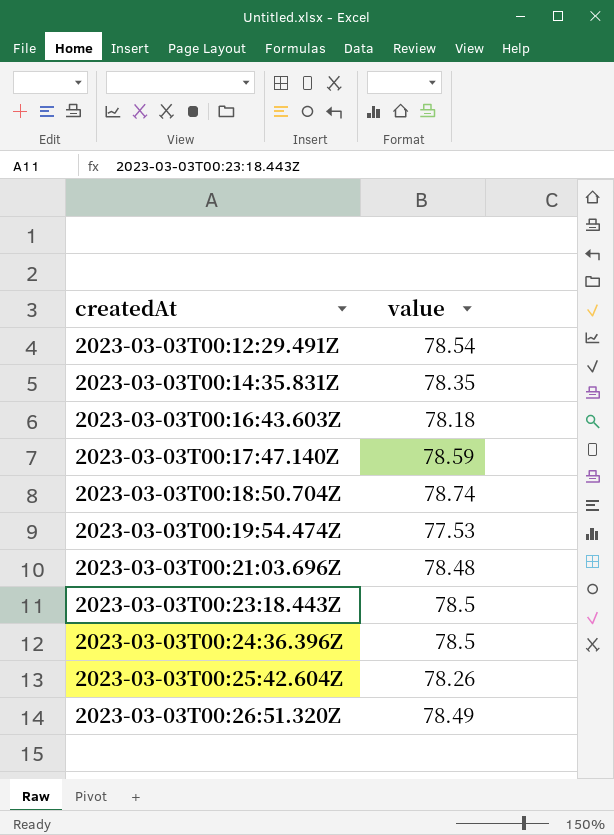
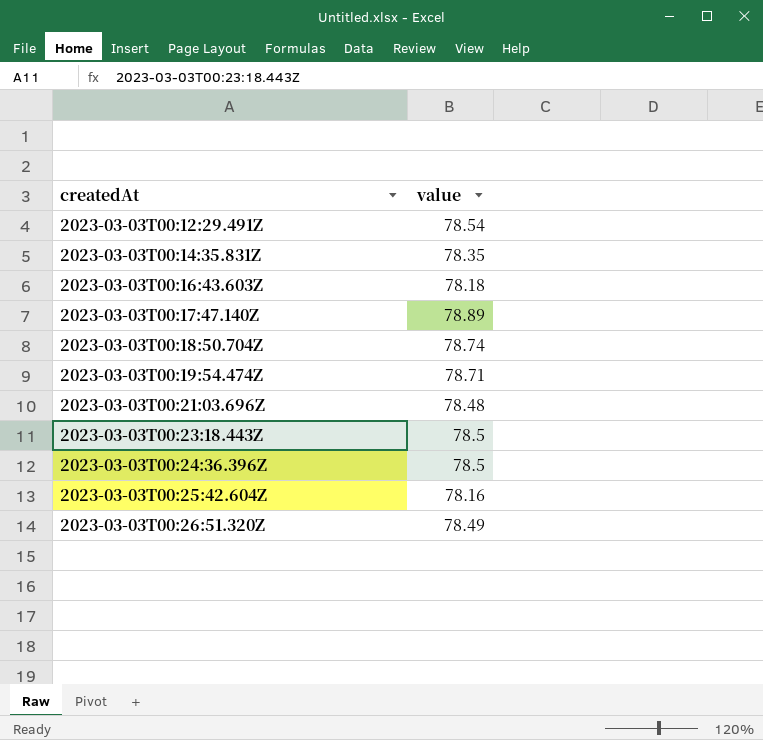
2023-03-03T00:17:47.140Z | value: 78.59 -> 78.89
2023-03-03T00:19:54.474Z | value: 77.53 -> 78.71
2023-03-03T00:25:42.604Z | value: 78.26 -> 78.16

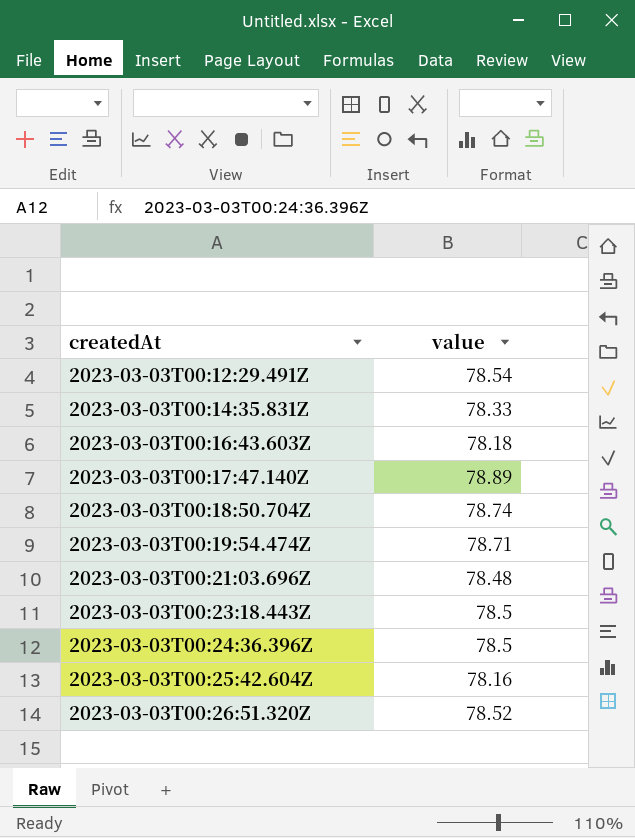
2023-03-03T00:14:35.831Z | value: 78.35 -> 78.33
2023-03-03T00:26:51.320Z | value: 78.49 -> 78.52

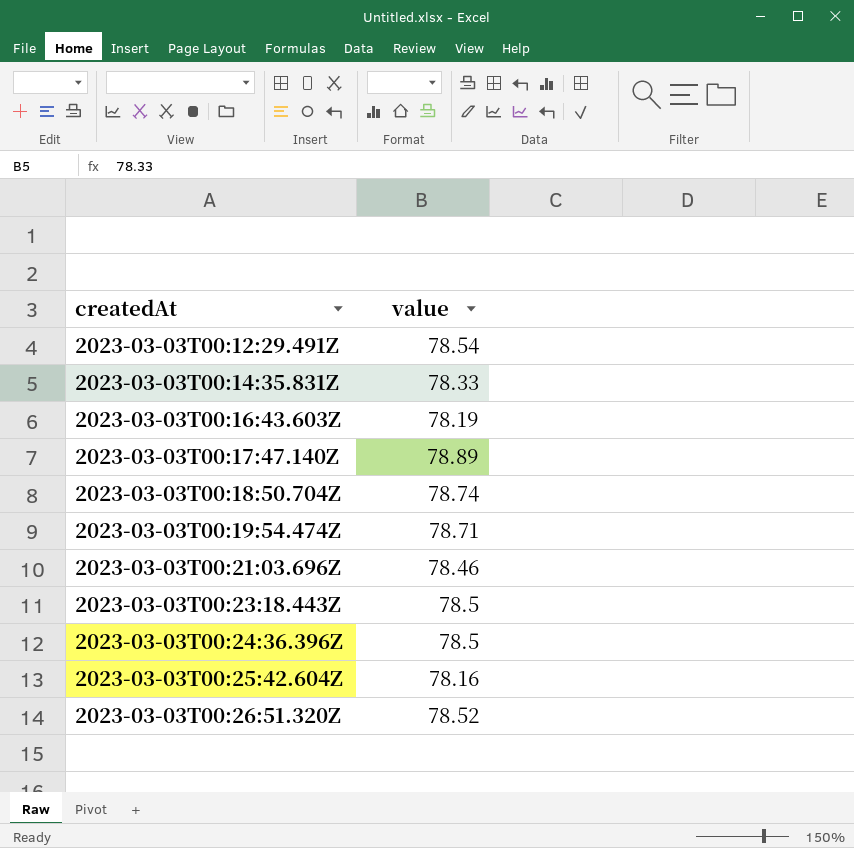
2023-03-03T00:16:43.603Z | value: 78.18 -> 78.19
2023-03-03T00:21:03.696Z | value: 78.48 -> 78.46

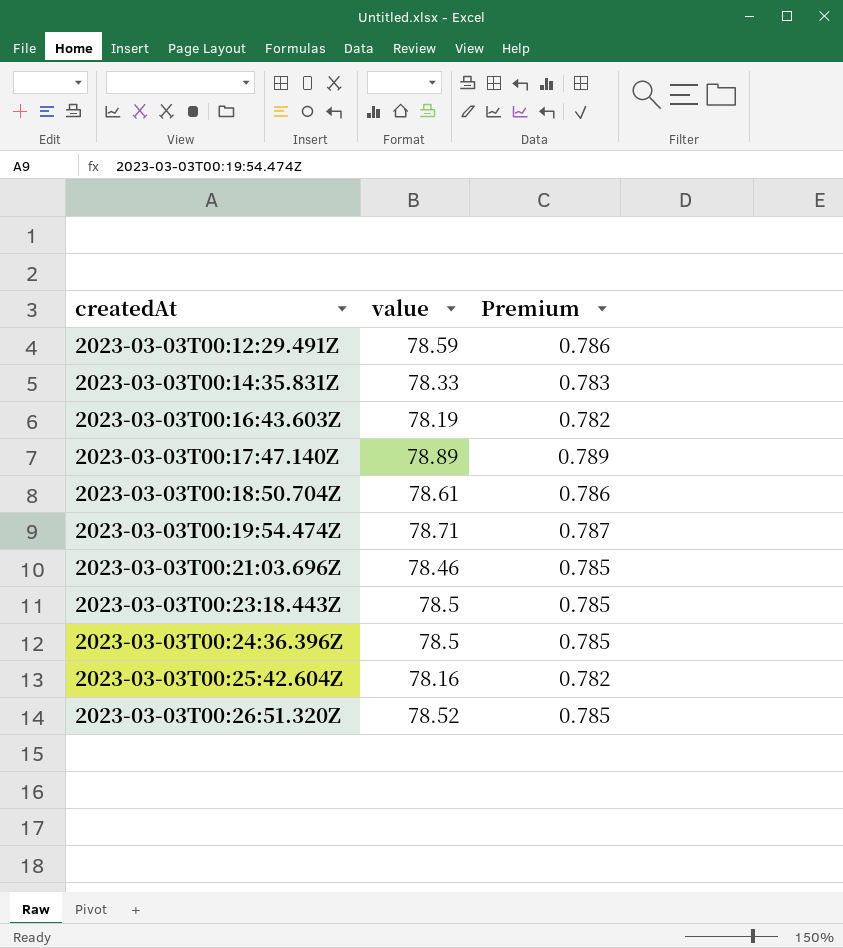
column Premium | formula: none -> [value] * 0.01
2023-03-03T00:12:29.491Z | value: 78.54 -> 78.59
2023-03-03T00:18:50.704Z | value: 78.74 -> 78.61

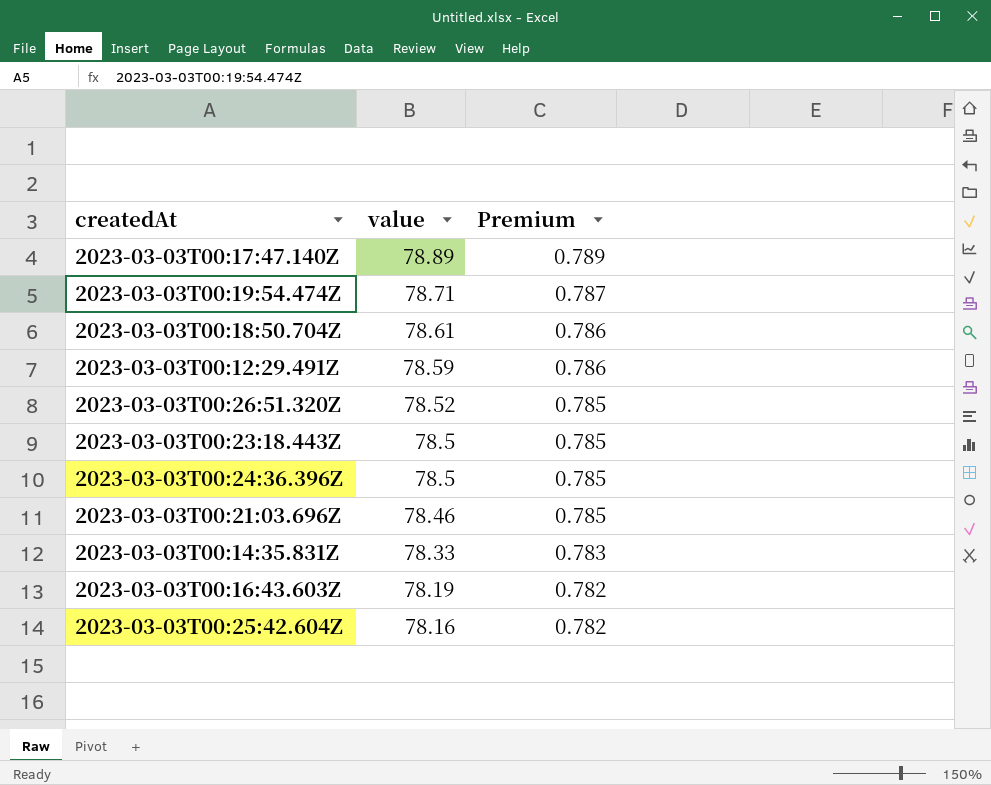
row order: createdAt ascending -> value descending

